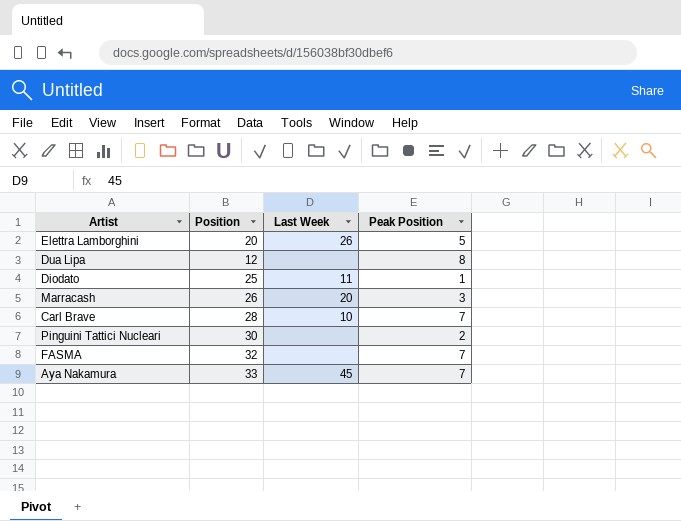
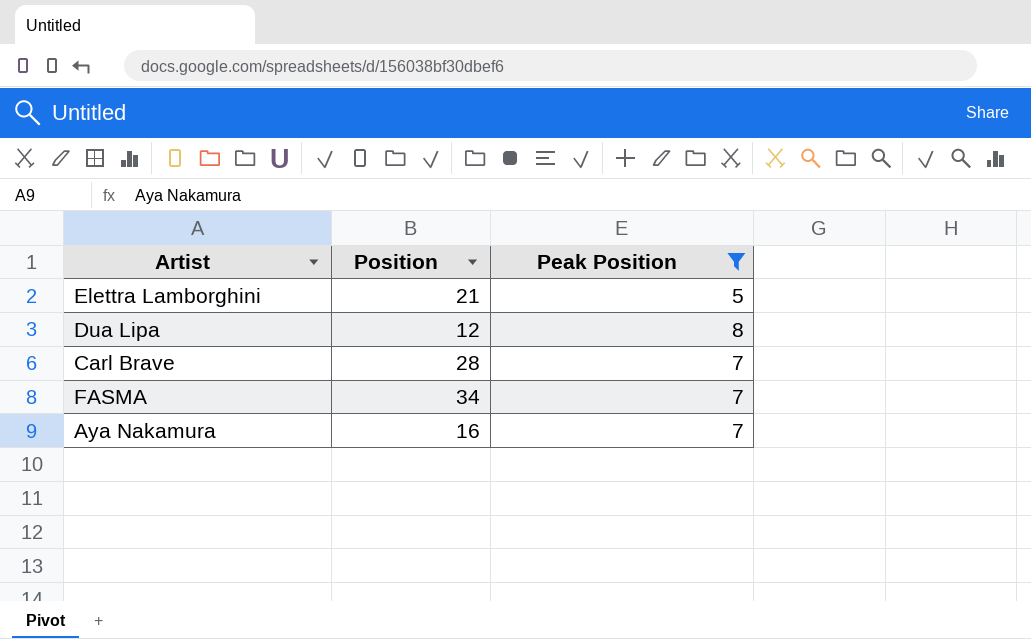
filter: none -> Peak Position >= 5
column Last Week | position: 3 -> none
Elettra Lamborghini | Position: 20 -> 21
FASMA | Position: 32 -> 34
Aya Nakamura | Position: 33 -> 16

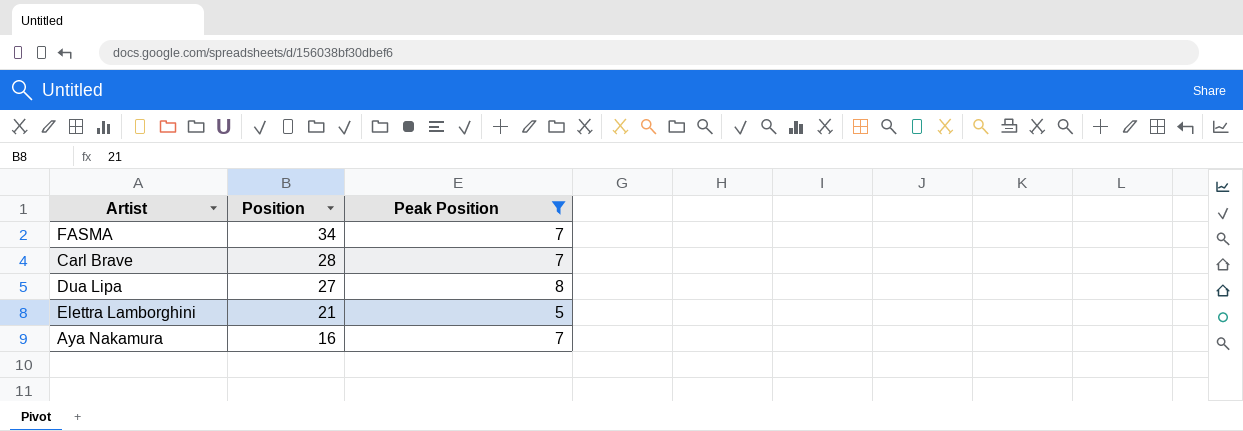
row order: none -> Position descending
Dua Lipa | Position: 12 -> 27

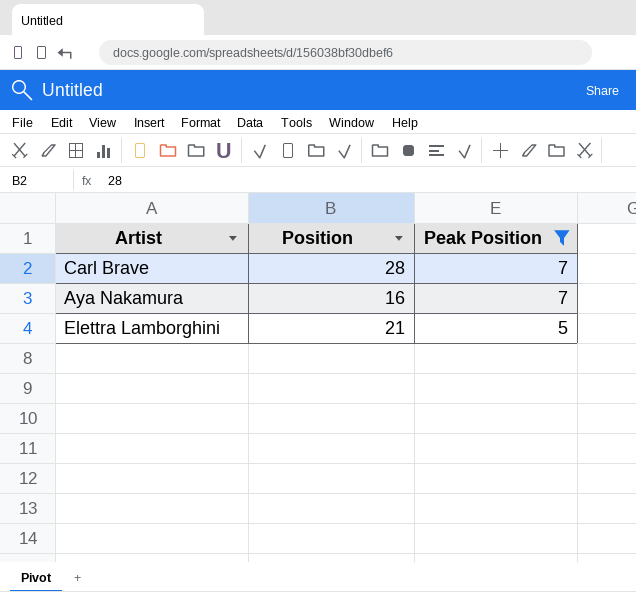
row order: Position descending -> Peak Position descending
row FASMA: 34 | 7 -> none
row Dua Lipa: 27 | 8 -> none

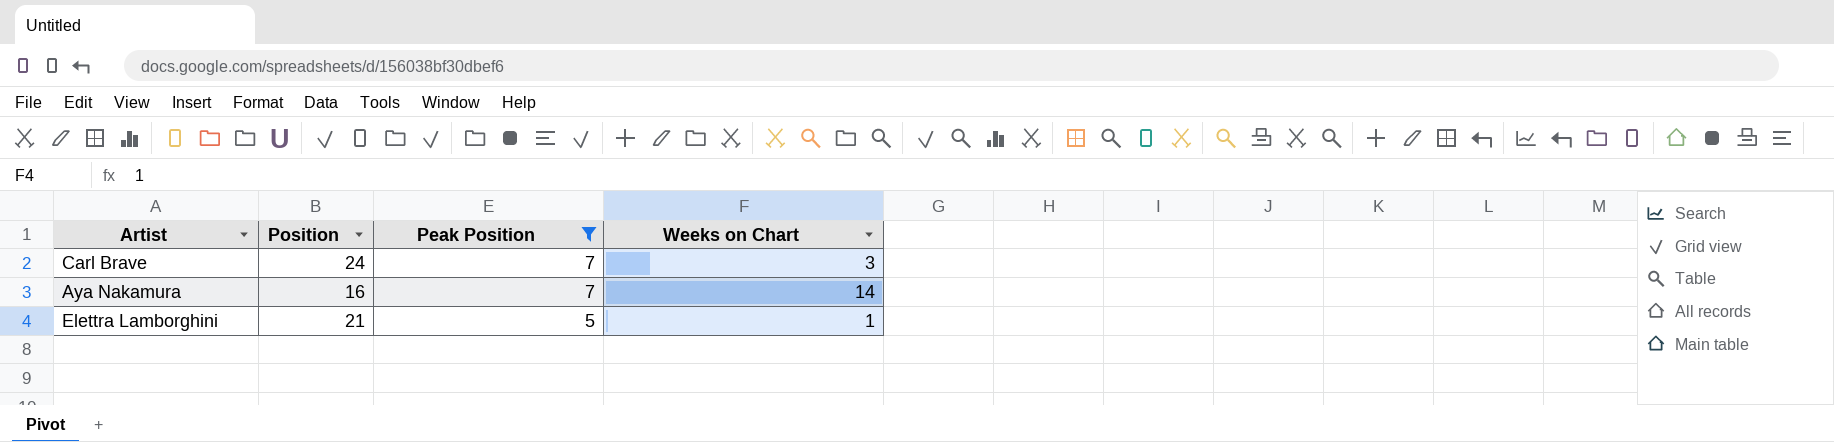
column Weeks on Chart | position: none -> 4
Carl Brave | Position: 28 -> 24

